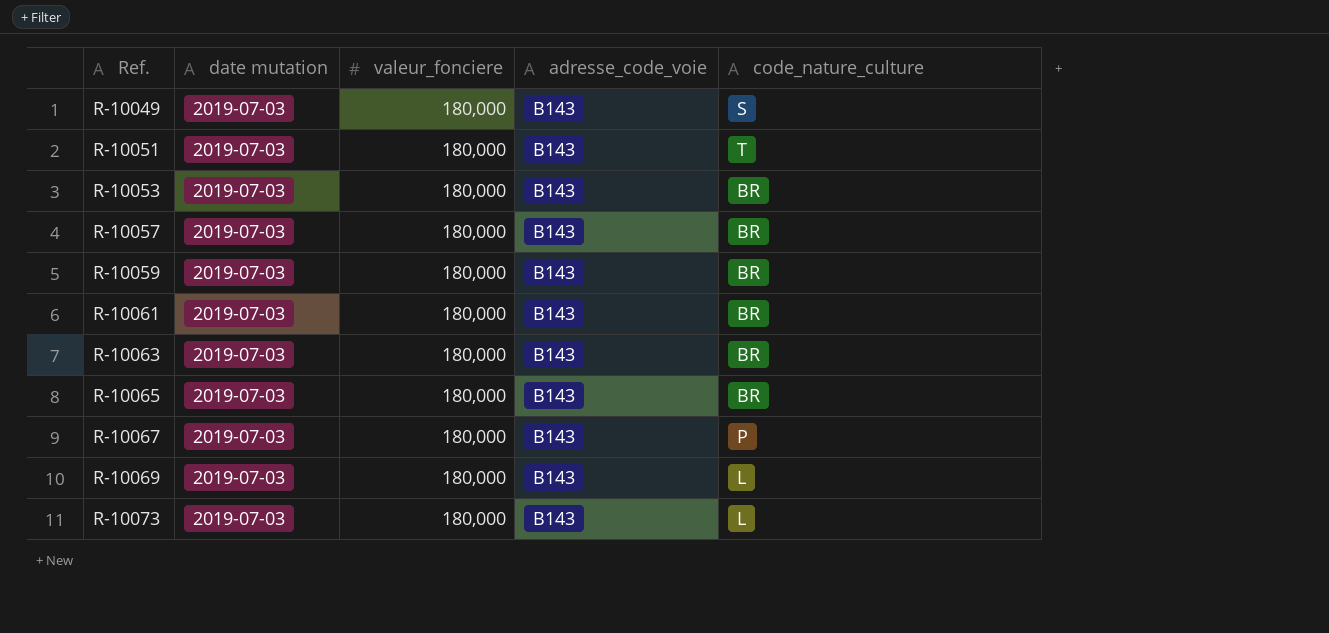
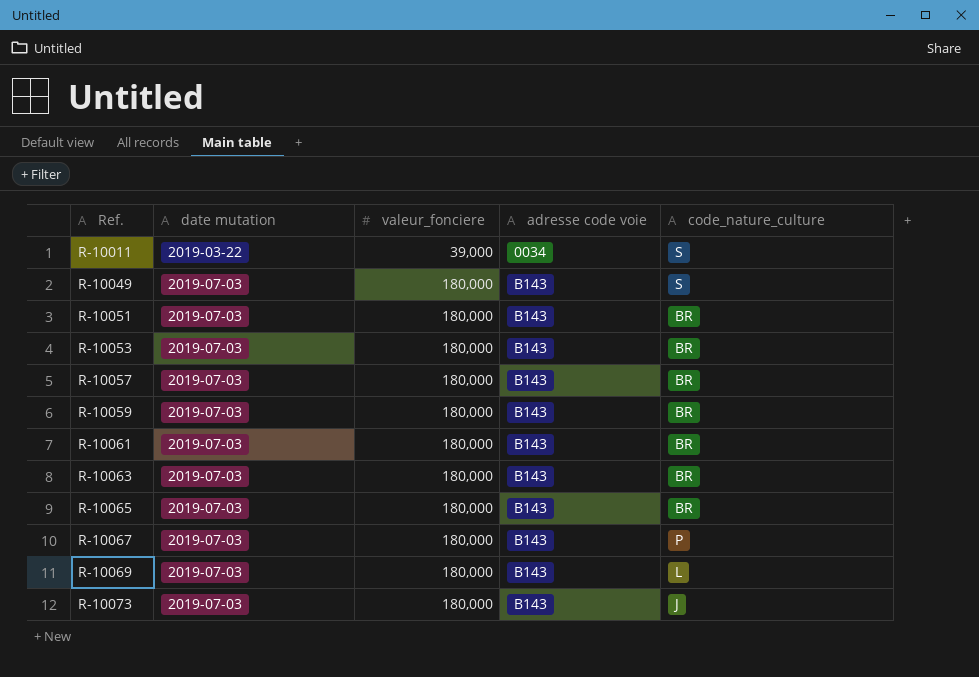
column name: adresse_code_voie -> adresse code voie
row R-10011: none -> 2019-03-22 | 39,000 | 0034 | S
R-10051 | code_nature_culture: T -> BR
R-10073 | code_nature_culture: L -> J

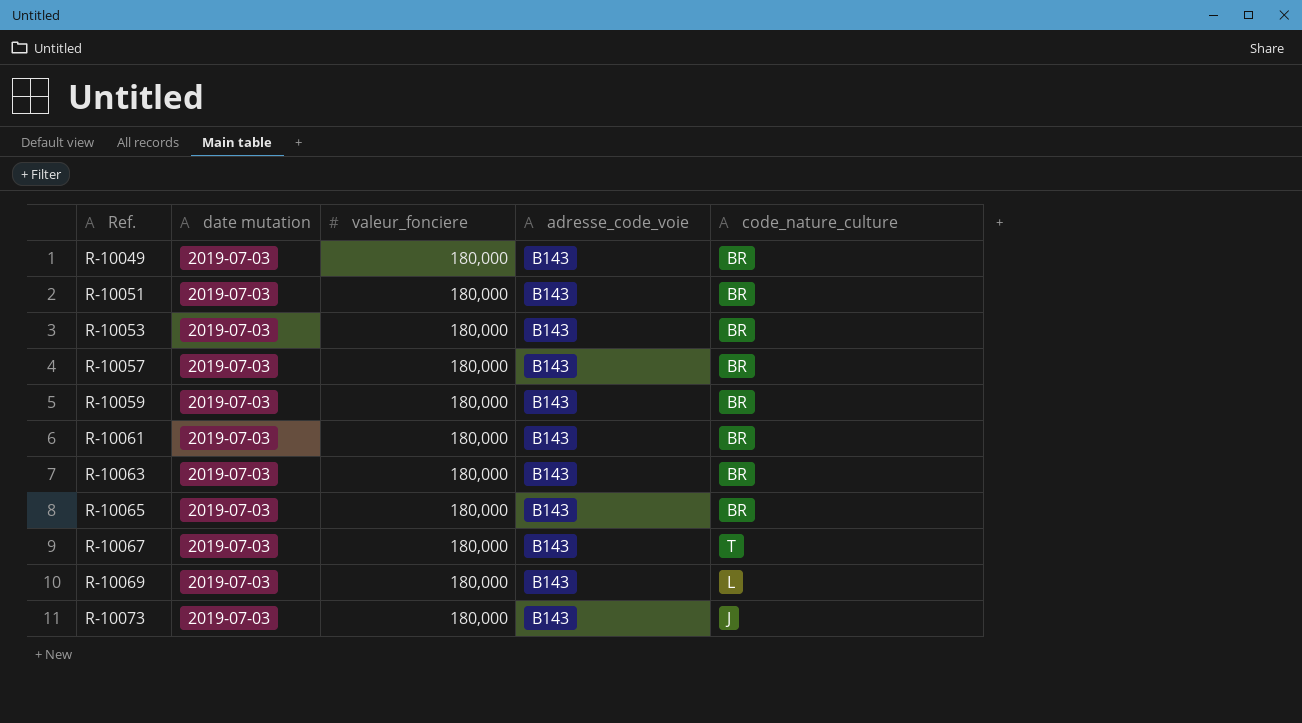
column name: adresse code voie -> adresse_code_voie
row R-10011: 2019-03-22 | 39,000 | 0034 | S -> none
R-10049 | code_nature_culture: S -> BR
R-10067 | code_nature_culture: P -> T

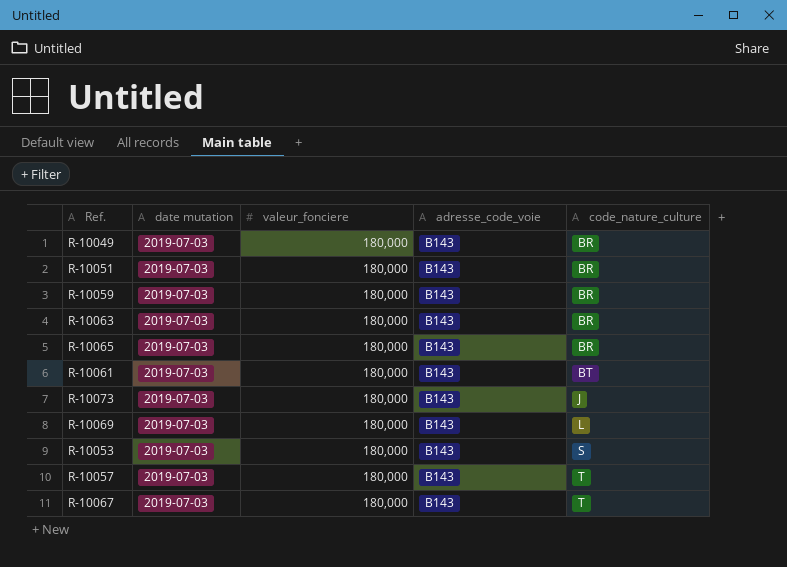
row order: Ref. ascending -> code_nature_culture ascending
R-10061 | code_nature_culture: BR -> BT
R-10053 | code_nature_culture: BR -> S
R-10057 | code_nature_culture: BR -> T

